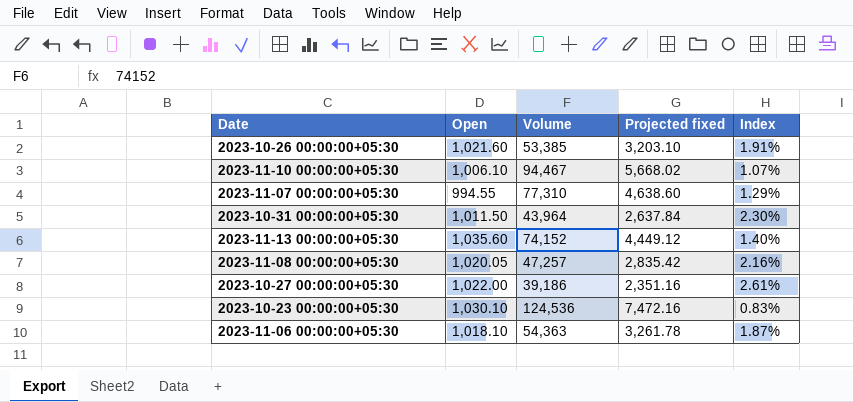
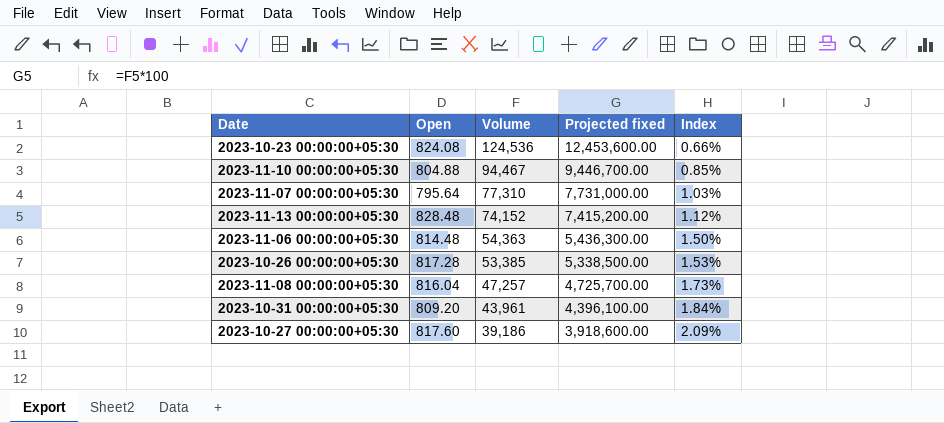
row order: none -> Volume descending
column Projected fixed | formula: [Volume] * 0.06 -> [Volume] * 100
2023-10-23 00:00:00+05:30 | Open: 1,030.10 -> 824.08
2023-10-23 00:00:00+05:30 | Index: 0.83% -> 0.66%
2023-11-10 00:00:00+05:30 | Open: 1,006.10 -> 804.88
2023-11-10 00:00:00+05:30 | Index: 1.07% -> 0.85%
2023-11-07 00:00:00+05:30 | Open: 994.55 -> 795.64
2023-11-07 00:00:00+05:30 | Index: 1.29% -> 1.03%
2023-11-13 00:00:00+05:30 | Open: 1,035.60 -> 828.48
2023-11-13 00:00:00+05:30 | Index: 1.40% -> 1.12%
2023-11-06 00:00:00+05:30 | Open: 1,018.10 -> 814.48
2023-11-06 00:00:00+05:30 | Index: 1.87% -> 1.50%
2023-10-26 00:00:00+05:30 | Open: 1,021.60 -> 817.28
2023-10-26 00:00:00+05:30 | Index: 1.91% -> 1.53%
2023-11-08 00:00:00+05:30 | Open: 1,020.05 -> 816.04
2023-11-08 00:00:00+05:30 | Index: 2.16% -> 1.73%
2023-10-31 00:00:00+05:30 | Open: 1,011.50 -> 809.20
2023-10-31 00:00:00+05:30 | Volume: 43,964 -> 43,961
2023-10-31 00:00:00+05:30 | Index: 2.30% -> 1.84%
2023-10-27 00:00:00+05:30 | Open: 1,022.00 -> 817.60
2023-10-27 00:00:00+05:30 | Index: 2.61% -> 2.09%

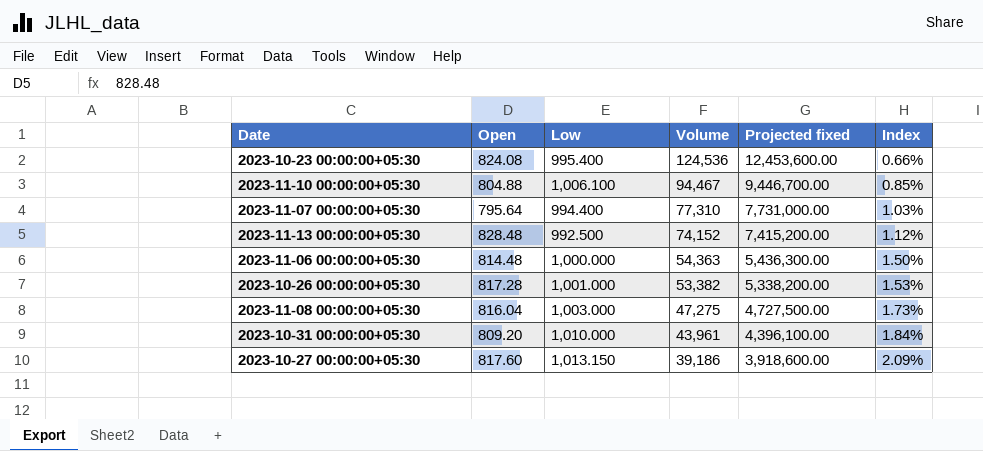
column Low | position: none -> 3
2023-10-26 00:00:00+05:30 | Volume: 53,385 -> 53,382
2023-10-26 00:00:00+05:30 | Projected fixed: 5,338,500.00 -> 5,338,200.00
2023-11-08 00:00:00+05:30 | Volume: 47,257 -> 47,275
2023-11-08 00:00:00+05:30 | Projected fixed: 4,725,700.00 -> 4,727,500.00

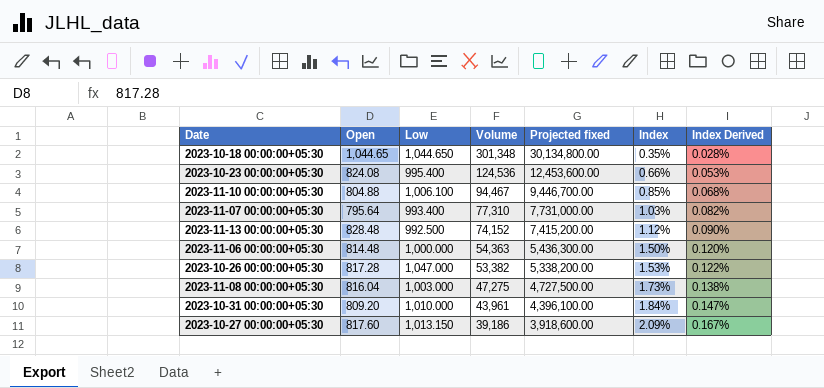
column Index Derived | formula: none -> [Index] * 0.08
row 2023-10-18 00:00:00+05:30: none -> 1,044.65 | 1,044.650 | 301,348 | 30,134,800.00 | 0.35% | 0.028%
2023-11-07 00:00:00+05:30 | Low: 994.400 -> 993.400
2023-10-26 00:00:00+05:30 | Low: 1,001.000 -> 1,047.000

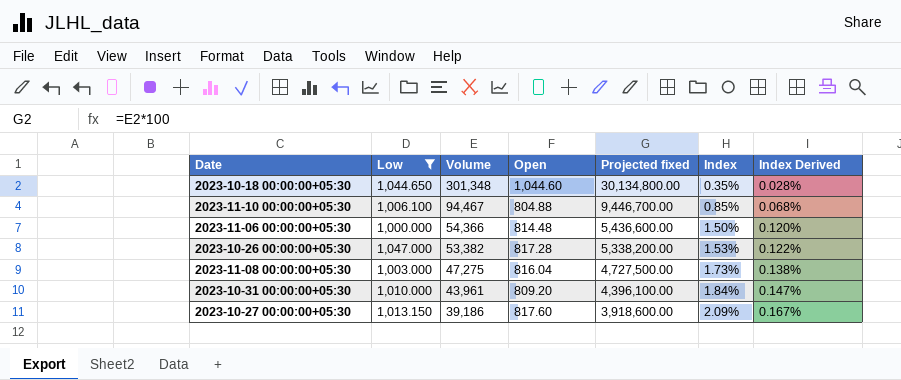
filter: none -> Low >= 1,000.000
column Open | position: 2 -> 4
2023-10-18 00:00:00+05:30 | Open: 1,044.65 -> 1,044.60
2023-11-06 00:00:00+05:30 | Volume: 54,363 -> 54,366
2023-11-06 00:00:00+05:30 | Projected fixed: 5,436,300.00 -> 5,436,600.00

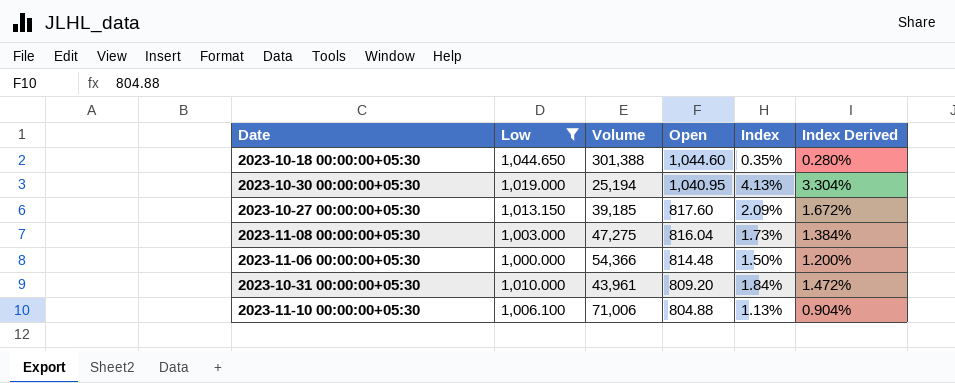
row order: Volume descending -> Open descending
column Projected fixed | formula: [Volume] * 100 -> none
column Index Derived | formula: [Index] * 0.08 -> [Index] * 0.8
row 2023-10-26 00:00:00+05:30: 1,047.000 | 53,382 | 817.28 | 5,338,200.00 | 1.53% | 0.122% -> none
2023-10-18 00:00:00+05:30 | Volume: 301,348 -> 301,388
row 2023-10-30 00:00:00+05:30: none -> 1,019.000 | 25,194 | 1,040.95 | 4.13% | 3.304%
2023-10-27 00:00:00+05:30 | Volume: 39,186 -> 39,185
2023-11-10 00:00:00+05:30 | Volume: 94,467 -> 71,006
2023-11-10 00:00:00+05:30 | Index: 0.85% -> 1.13%

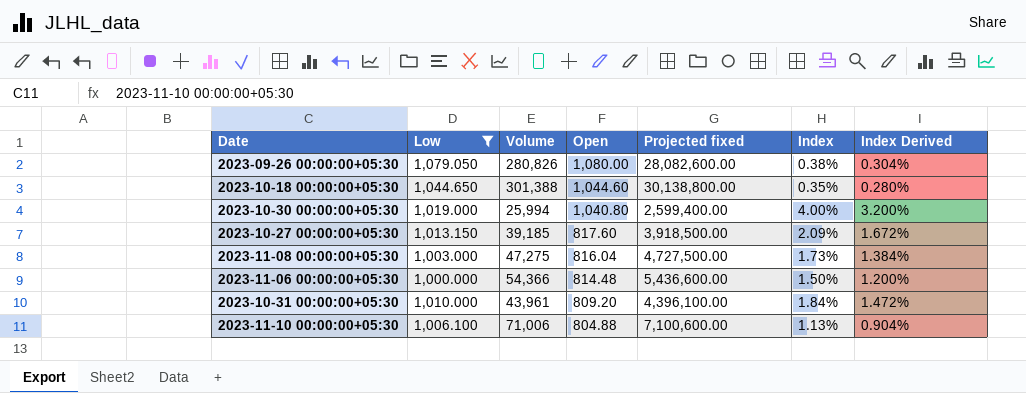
column Projected fixed | formula: none -> [Volume] * 100
row 2023-09-26 00:00:00+05:30: none -> 1,079.050 | 280,826 | 1,080.00 | 28,082,600.00 | 0.38% | 0.304%
2023-10-30 00:00:00+05:30 | Volume: 25,194 -> 25,994
2023-10-30 00:00:00+05:30 | Open: 1,040.95 -> 1,040.80
2023-10-30 00:00:00+05:30 | Index: 4.13% -> 4.00%
2023-10-30 00:00:00+05:30 | Index Derived: 3.304% -> 3.200%

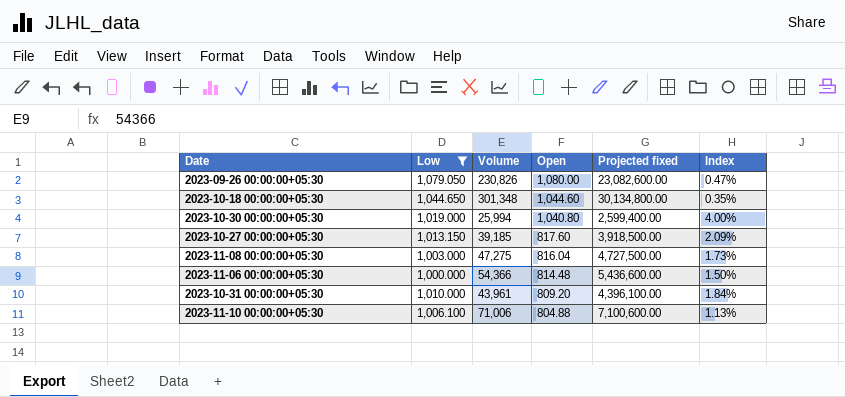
column Index Derived | formula: [Index] * 0.8 -> none
2023-09-26 00:00:00+05:30 | Volume: 280,826 -> 230,826
2023-09-26 00:00:00+05:30 | Projected fixed: 28,082,600.00 -> 23,082,600.00
2023-09-26 00:00:00+05:30 | Index: 0.38% -> 0.47%
2023-10-18 00:00:00+05:30 | Volume: 301,388 -> 301,348
2023-10-18 00:00:00+05:30 | Projected fixed: 30,138,800.00 -> 30,134,800.00

